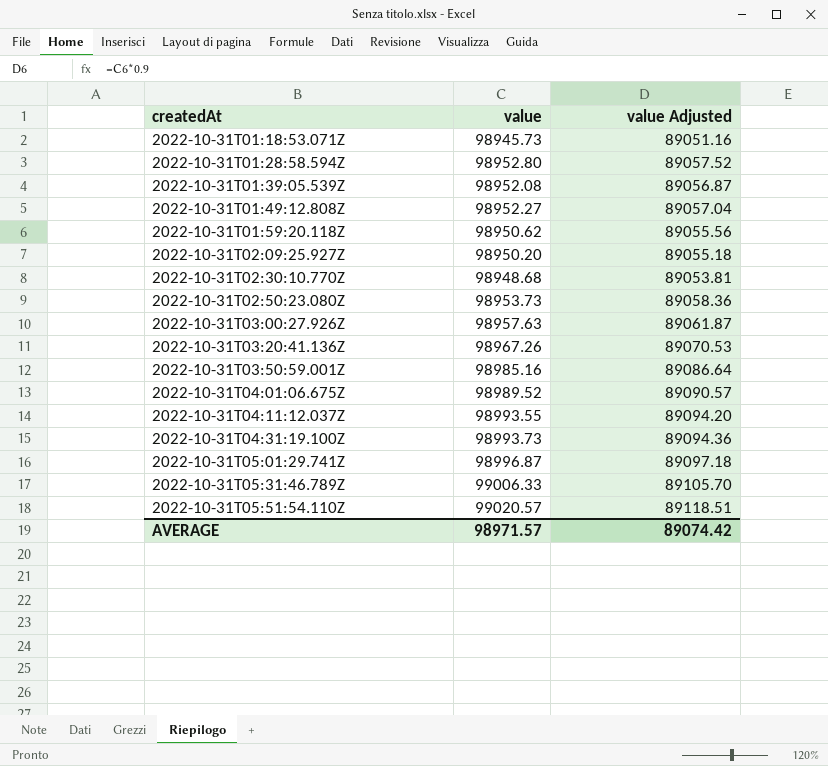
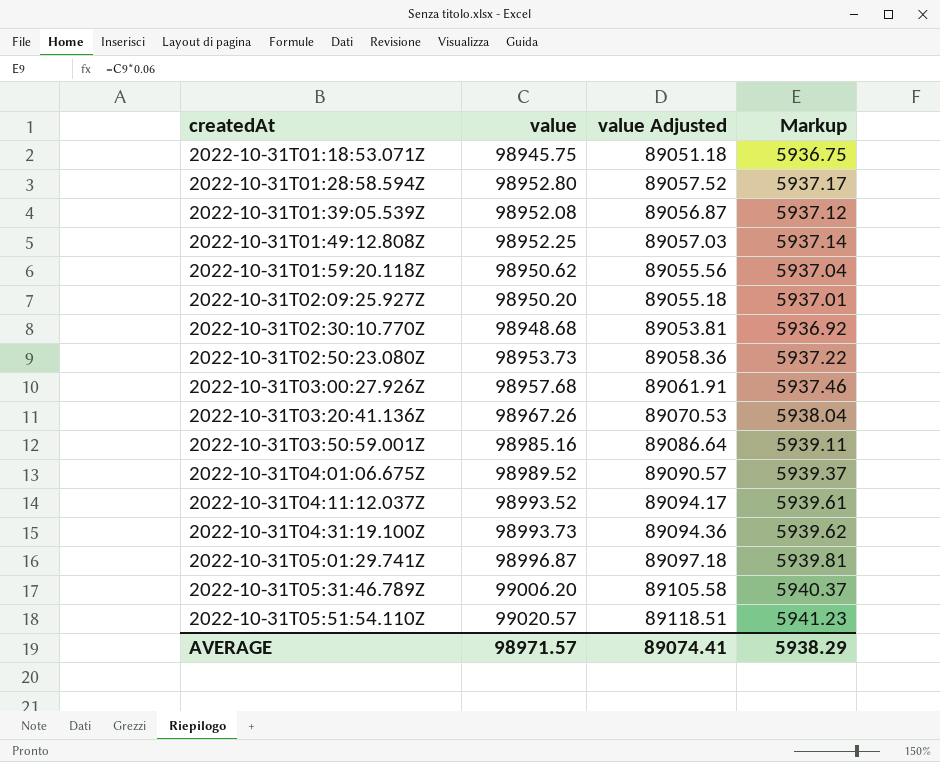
column Markup | formula: none -> [value] * 0.06
2022-10-31T01:18:53.071Z | value: 98945.73 -> 98945.75
2022-10-31T01:18:53.071Z | value Adjusted: 89051.16 -> 89051.18
2022-10-31T01:49:12.808Z | value: 98952.27 -> 98952.25
2022-10-31T01:49:12.808Z | value Adjusted: 89057.04 -> 89057.03
2022-10-31T03:00:27.926Z | value: 98957.63 -> 98957.68
2022-10-31T03:00:27.926Z | value Adjusted: 89061.87 -> 89061.91
2022-10-31T04:11:12.037Z | value: 98993.55 -> 98993.52
2022-10-31T04:11:12.037Z | value Adjusted: 89094.20 -> 89094.17
2022-10-31T05:31:46.789Z | value: 99006.33 -> 99006.20
2022-10-31T05:31:46.789Z | value Adjusted: 89105.70 -> 89105.58
AVERAGE | value Adjusted: 89074.42 -> 89074.41

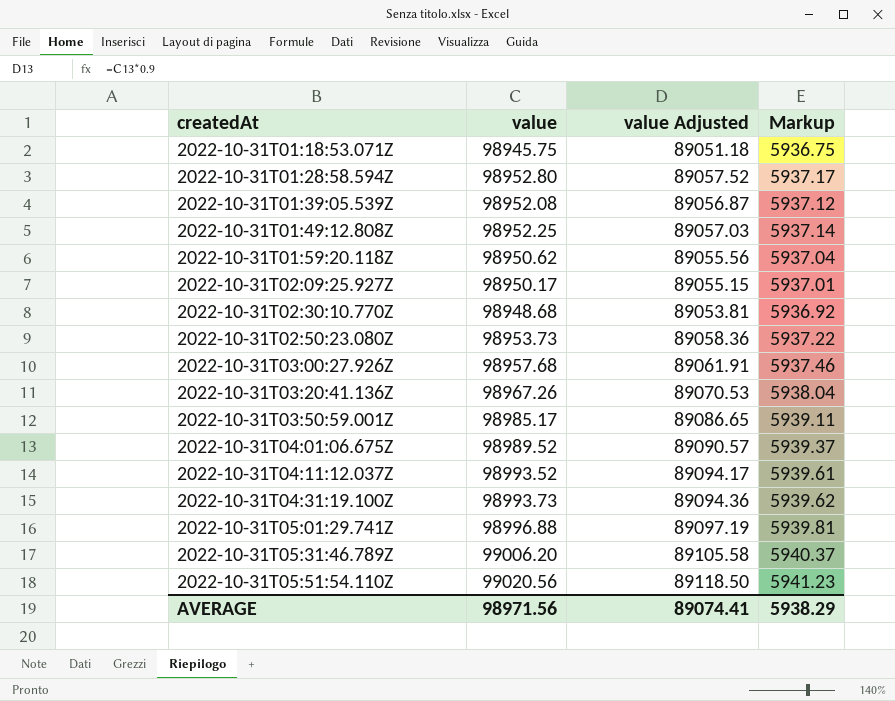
2022-10-31T02:09:25.927Z | value: 98950.20 -> 98950.17
2022-10-31T02:09:25.927Z | value Adjusted: 89055.18 -> 89055.15
2022-10-31T03:50:59.001Z | value: 98985.16 -> 98985.17
2022-10-31T03:50:59.001Z | value Adjusted: 89086.64 -> 89086.65
2022-10-31T05:01:29.741Z | value: 98996.87 -> 98996.88
2022-10-31T05:01:29.741Z | value Adjusted: 89097.18 -> 89097.19
2022-10-31T05:51:54.110Z | value: 99020.57 -> 99020.56
2022-10-31T05:51:54.110Z | value Adjusted: 89118.51 -> 89118.50
AVERAGE | value: 98971.57 -> 98971.56

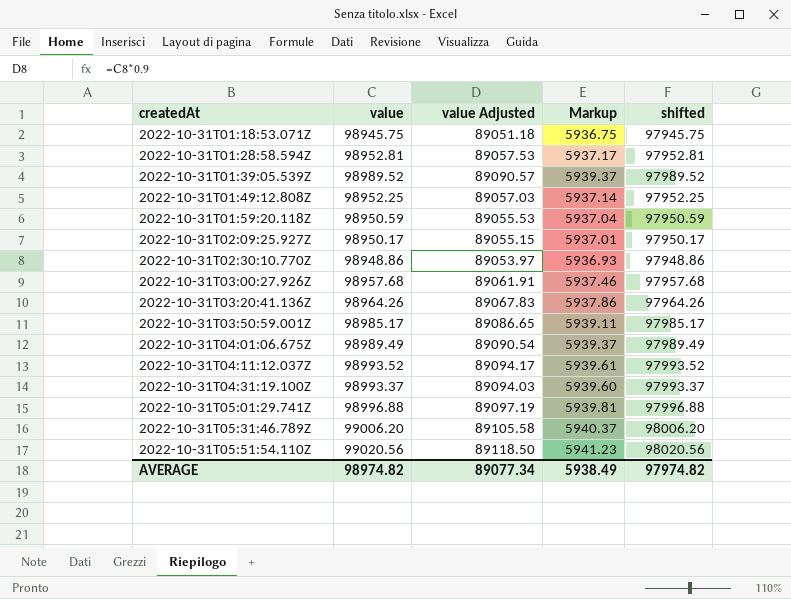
column shifted | formula: none -> [value] - 1000
row 2022-10-31T02:50:23.080Z: 98953.73 | 89058.36 | 5937.22 -> none
2022-10-31T01:28:58.594Z | value: 98952.80 -> 98952.81
2022-10-31T01:28:58.594Z | value Adjusted: 89057.52 -> 89057.53
2022-10-31T01:39:05.539Z | value: 98952.08 -> 98989.52
2022-10-31T01:39:05.539Z | value Adjusted: 89056.87 -> 89090.57
2022-10-31T01:39:05.539Z | Markup: 5937.12 -> 5939.37
2022-10-31T01:59:20.118Z | value: 98950.62 -> 98950.59
2022-10-31T01:59:20.118Z | value Adjusted: 89055.56 -> 89055.53
2022-10-31T02:30:10.770Z | value: 98948.68 -> 98948.86
2022-10-31T02:30:10.770Z | value Adjusted: 89053.81 -> 89053.97
2022-10-31T02:30:10.770Z | Markup: 5936.92 -> 5936.93
2022-10-31T03:20:41.136Z | value: 98967.26 -> 98964.26
2022-10-31T03:20:41.136Z | value Adjusted: 89070.53 -> 89067.83
2022-10-31T03:20:41.136Z | Markup: 5938.04 -> 5937.86
2022-10-31T04:01:06.675Z | value: 98989.52 -> 98989.49
2022-10-31T04:01:06.675Z | value Adjusted: 89090.57 -> 89090.54
2022-10-31T04:31:19.100Z | value: 98993.73 -> 98993.37
2022-10-31T04:31:19.100Z | value Adjusted: 89094.36 -> 89094.03
2022-10-31T04:31:19.100Z | Markup: 5939.62 -> 5939.60
AVERAGE | value: 98971.56 -> 98974.82
AVERAGE | value Adjusted: 89074.41 -> 89077.34
AVERAGE | Markup: 5938.29 -> 5938.49

